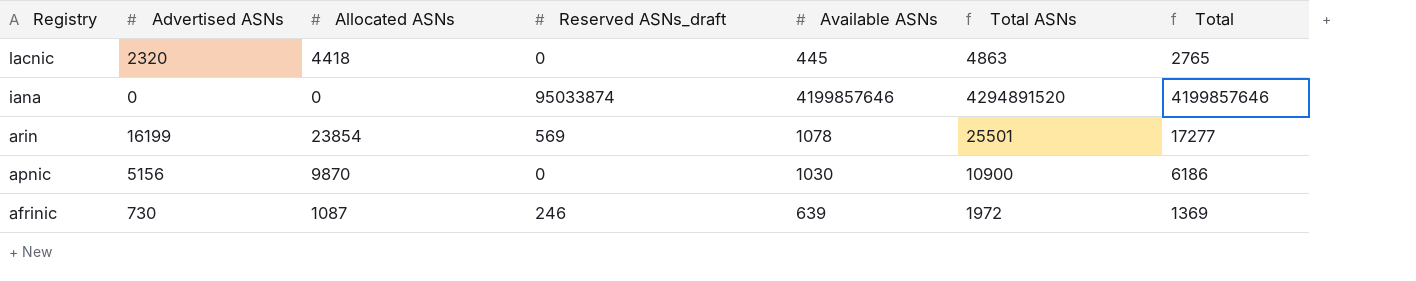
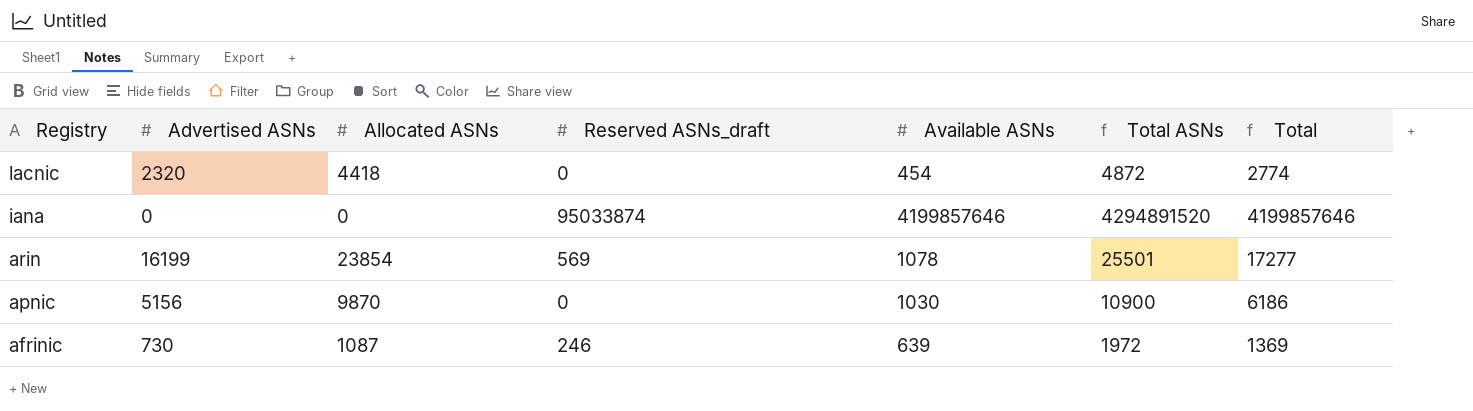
lacnic | Available ASNs: 445 -> 454
lacnic | Total ASNs: 4863 -> 4872
lacnic | Total: 2765 -> 2774

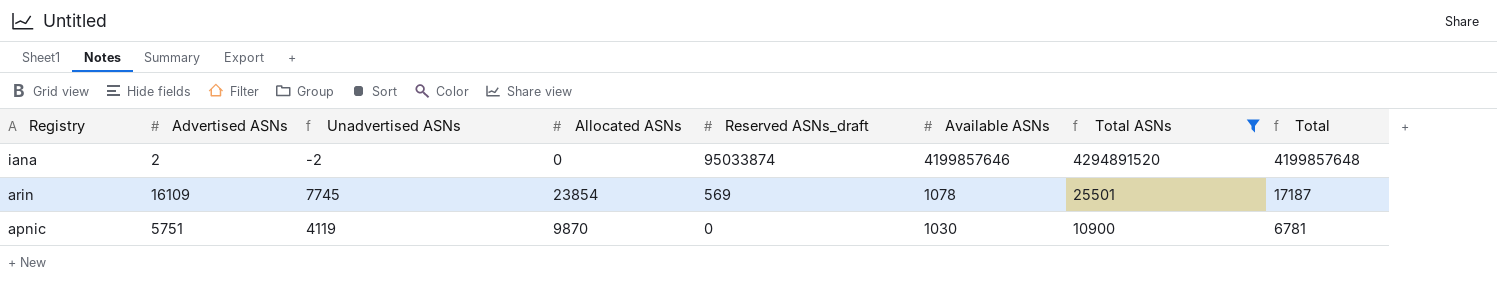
filter: none -> Total ASNs >= 10900
column Unadvertised ASNs | formula: none -> [Allocated ASNs] - [Advertised ASNs]
iana | Advertised ASNs: 0 -> 2
iana | Total: 4199857646 -> 4199857648
arin | Advertised ASNs: 16199 -> 16109
arin | Total: 17277 -> 17187
apnic | Advertised ASNs: 5156 -> 5751
apnic | Total: 6186 -> 6781

